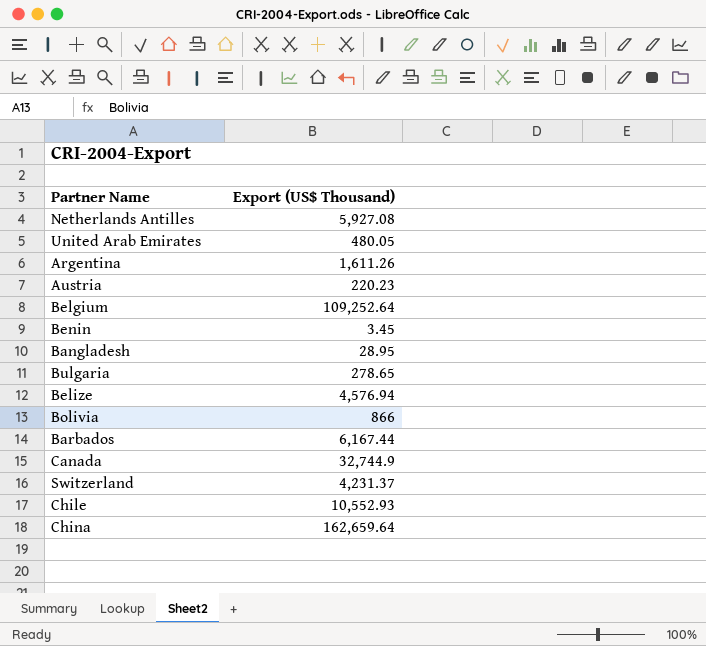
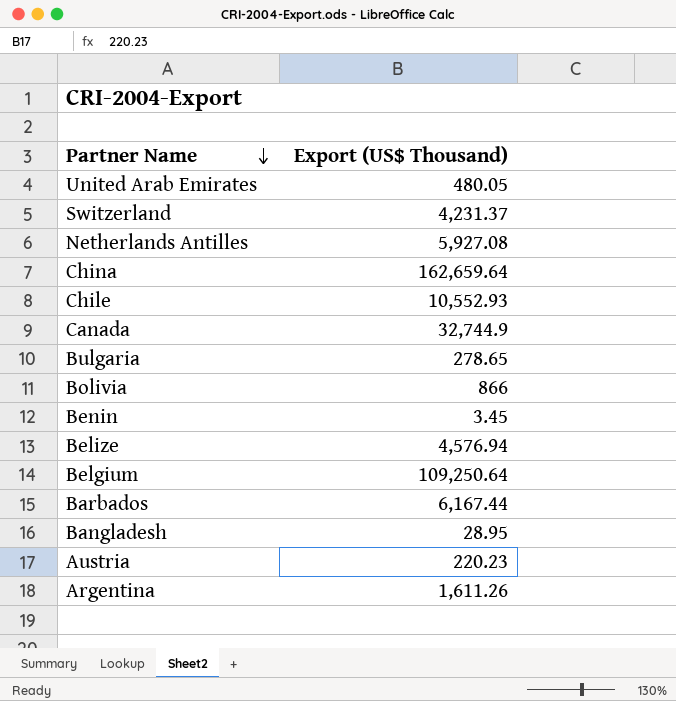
row order: none -> Partner Name descending
Belgium | Export (US$ Thousand): 109,252.64 -> 109,250.64

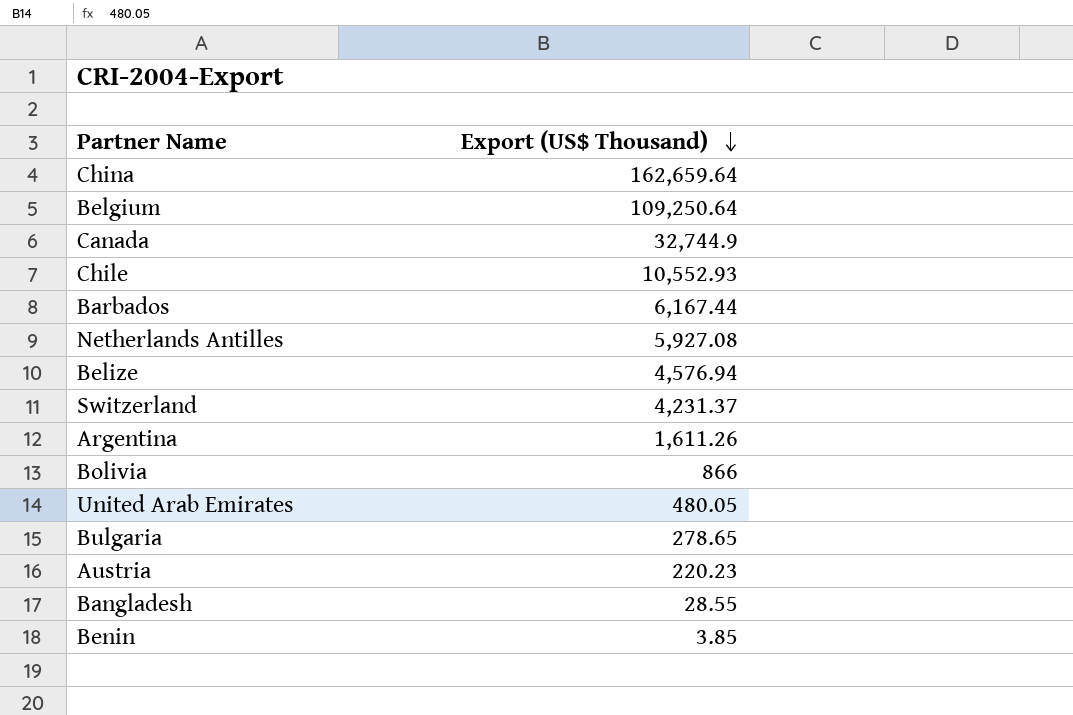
row order: Partner Name descending -> Export (US$ Thousand) descending
Bangladesh | Export (US$ Thousand): 28.95 -> 28.55
Benin | Export (US$ Thousand): 3.45 -> 3.85

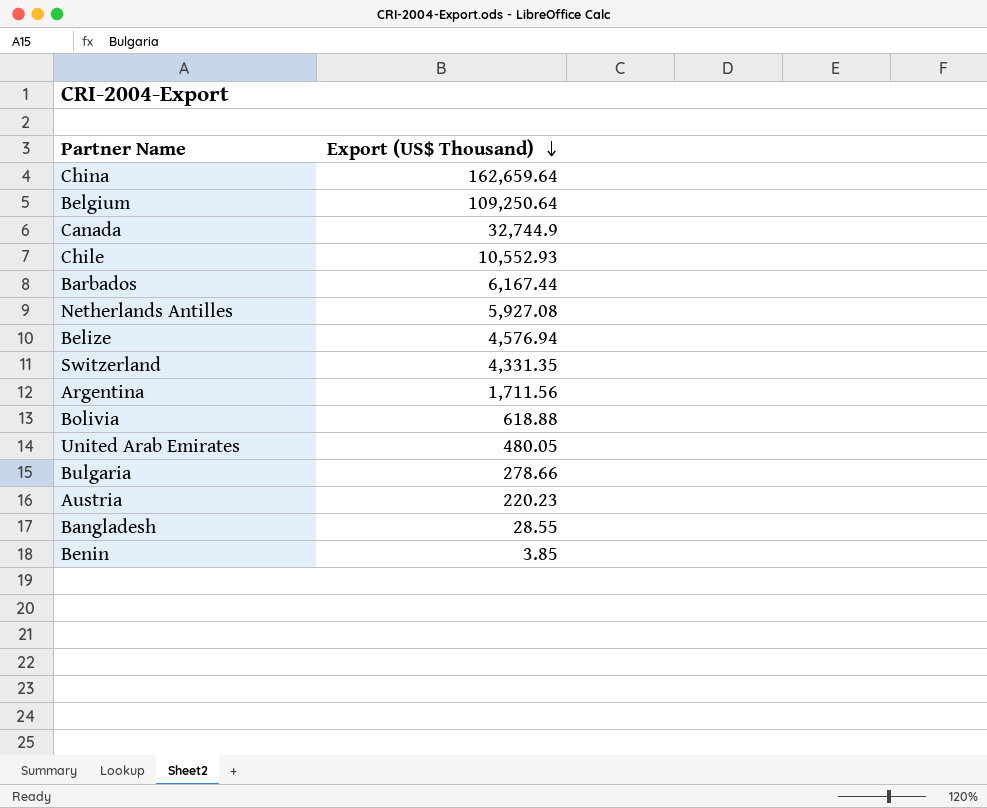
Switzerland | Export (US$ Thousand): 4,231.37 -> 4,331.35
Argentina | Export (US$ Thousand): 1,611.26 -> 1,711.56
Bolivia | Export (US$ Thousand): 866 -> 618.88
Bulgaria | Export (US$ Thousand): 278.65 -> 278.66

